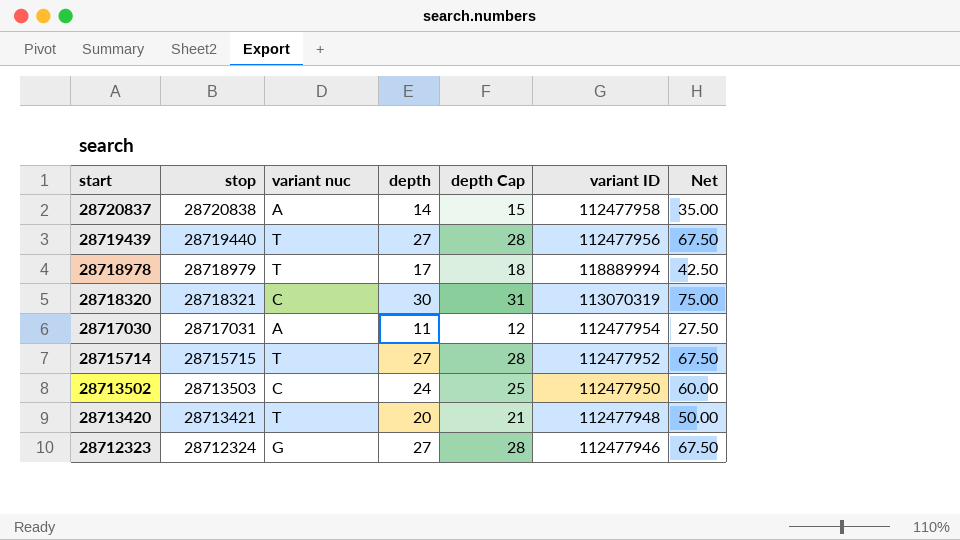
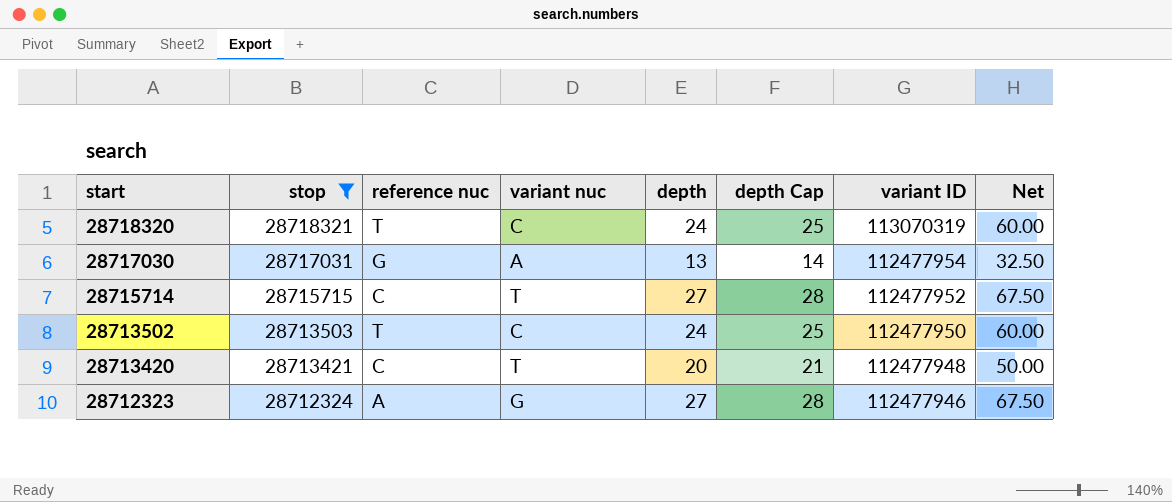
filter: none -> stop <= 28718321
column reference nuc | position: none -> 3
28718320 | depth: 30 -> 24
28718320 | depth Cap: 31 -> 25
28718320 | Net: 75.00 -> 60.00
28717030 | depth: 11 -> 13
28717030 | depth Cap: 12 -> 14
28717030 | Net: 27.50 -> 32.50

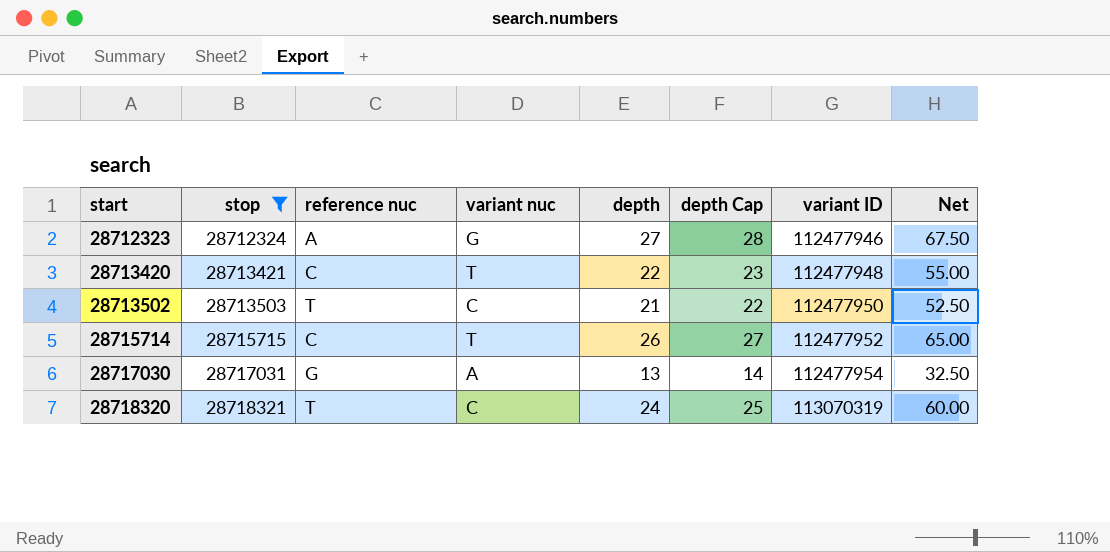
row order: start descending -> start ascending
28713420 | depth: 20 -> 22
28713420 | depth Cap: 21 -> 23
28713420 | Net: 50.00 -> 55.00
28713502 | depth: 24 -> 21
28713502 | depth Cap: 25 -> 22
28713502 | Net: 60.00 -> 52.50
28715714 | depth: 27 -> 26
28715714 | depth Cap: 28 -> 27
28715714 | Net: 67.50 -> 65.00

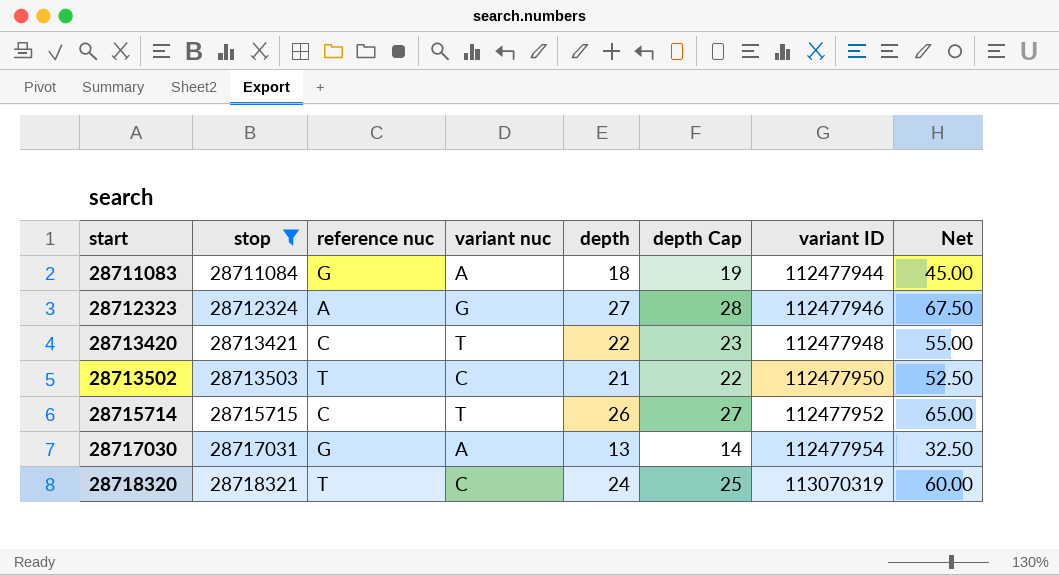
row 28711083: none -> 28711084 | G | A | 18 | 19 | 112477944 | 45.00

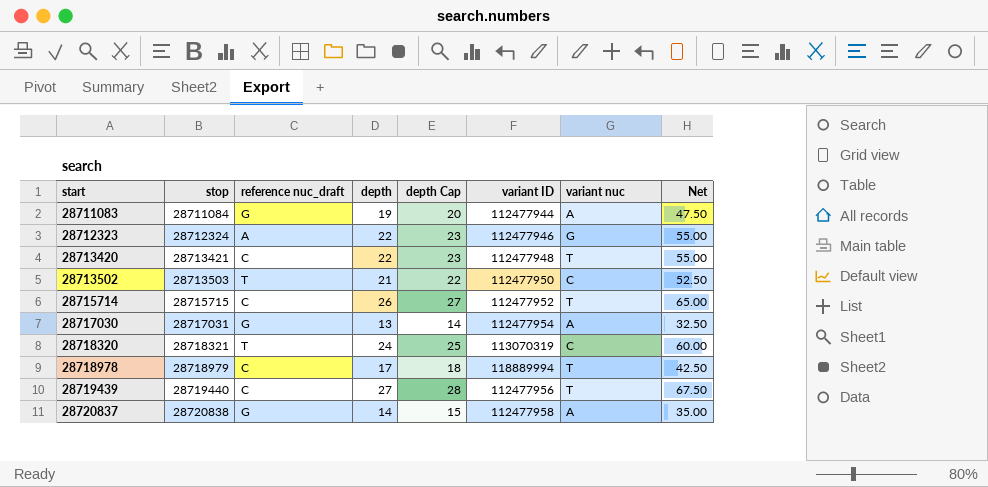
filter: stop <= 28718321 -> none
column name: reference nuc -> reference nuc_draft
column variant nuc | position: 4 -> 7
28711083 | depth: 18 -> 19
28711083 | depth Cap: 19 -> 20
28711083 | Net: 45.00 -> 47.50
28712323 | depth: 27 -> 22
28712323 | depth Cap: 28 -> 23
28712323 | Net: 67.50 -> 55.00

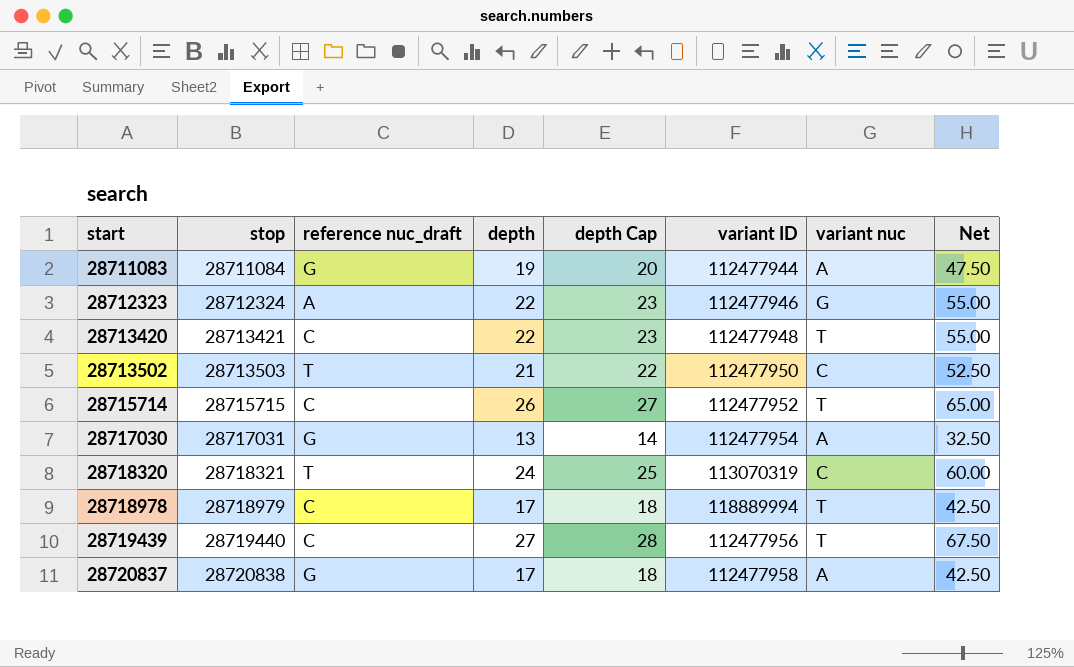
28720837 | depth: 14 -> 17
28720837 | depth Cap: 15 -> 18
28720837 | Net: 35.00 -> 42.50

